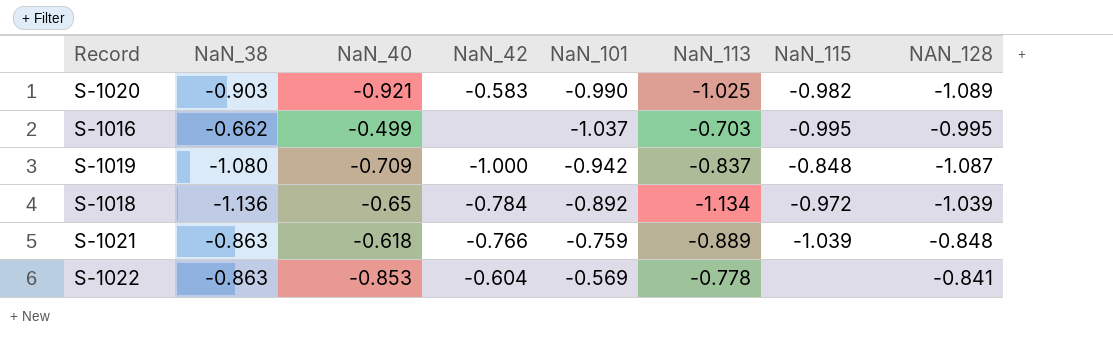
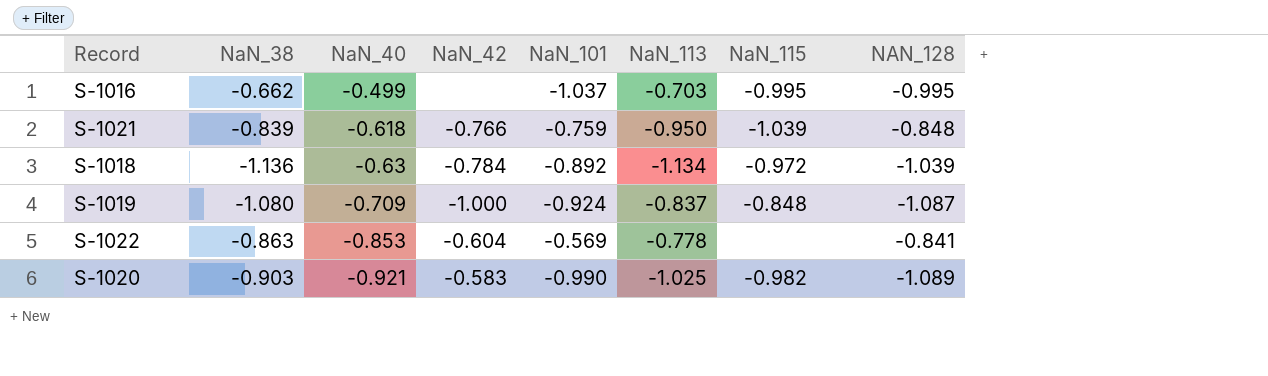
row order: none -> NaN_40 descending
S-1021 | NaN_38: -0.863 -> -0.839
S-1021 | NaN_113: -0.889 -> -0.950
S-1018 | NaN_40: -0.65 -> -0.63
S-1019 | NaN_101: -0.942 -> -0.924

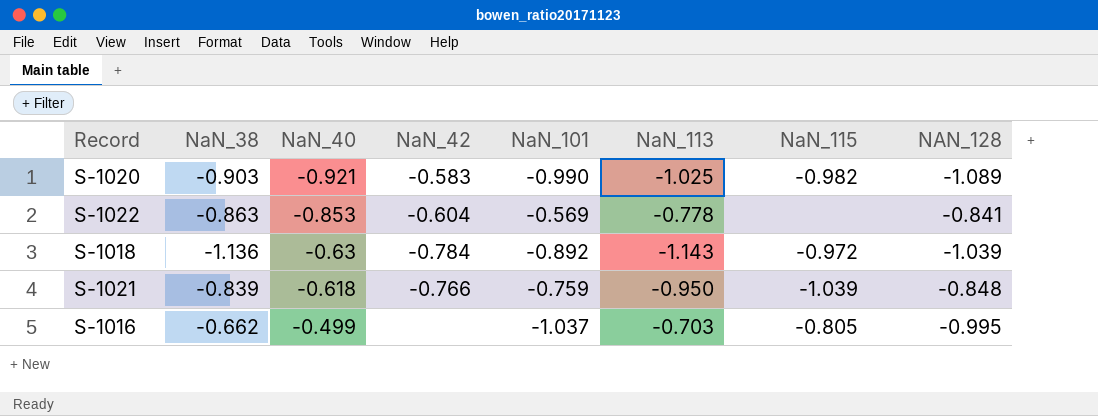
row order: NaN_40 descending -> NaN_40 ascending
row S-1019: -1.080 | -0.709 | -1.000 | -0.924 | -0.837 | -0.848 | -1.087 -> none
S-1018 | NaN_113: -1.134 -> -1.143
S-1016 | NaN_115: -0.995 -> -0.805

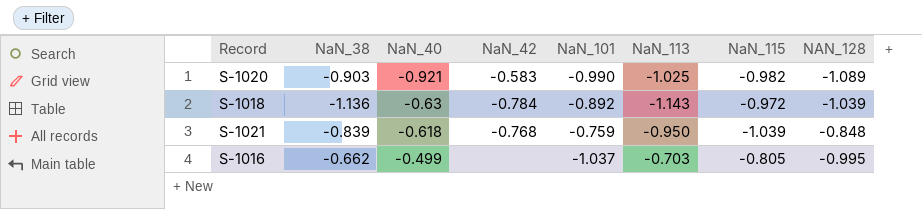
row S-1022: -0.863 | -0.853 | -0.604 | -0.569 | -0.778 | none | -0.841 -> none
S-1021 | NaN_42: -0.766 -> -0.768

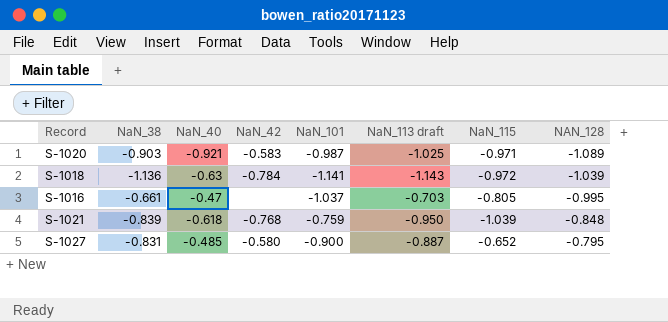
row order: NaN_40 ascending -> NAN_128 ascending
column name: NaN_113 -> NaN_113 draft
S-1020 | NaN_101: -0.990 -> -0.987
S-1020 | NaN_115: -0.982 -> -0.971
S-1018 | NaN_101: -0.892 -> -1.141
S-1016 | NaN_38: -0.662 -> -0.661
S-1016 | NaN_40: -0.499 -> -0.47
row S-1027: none -> -0.831 | -0.485 | -0.580 | -0.900 | -0.887 | -0.652 | -0.795

